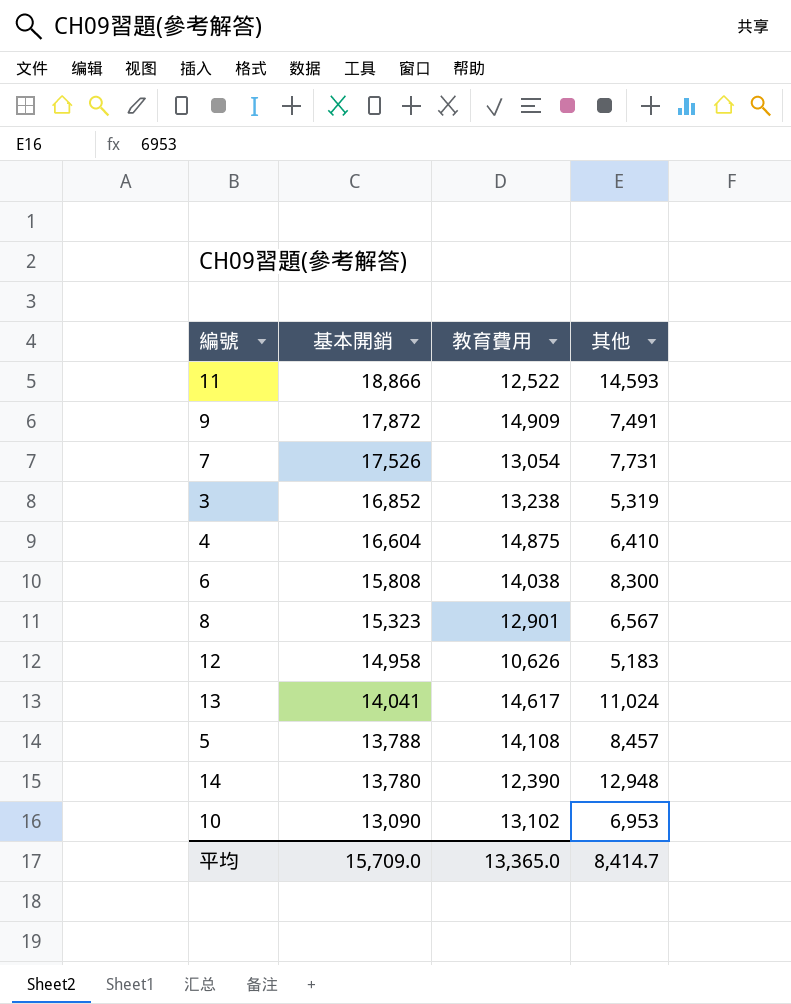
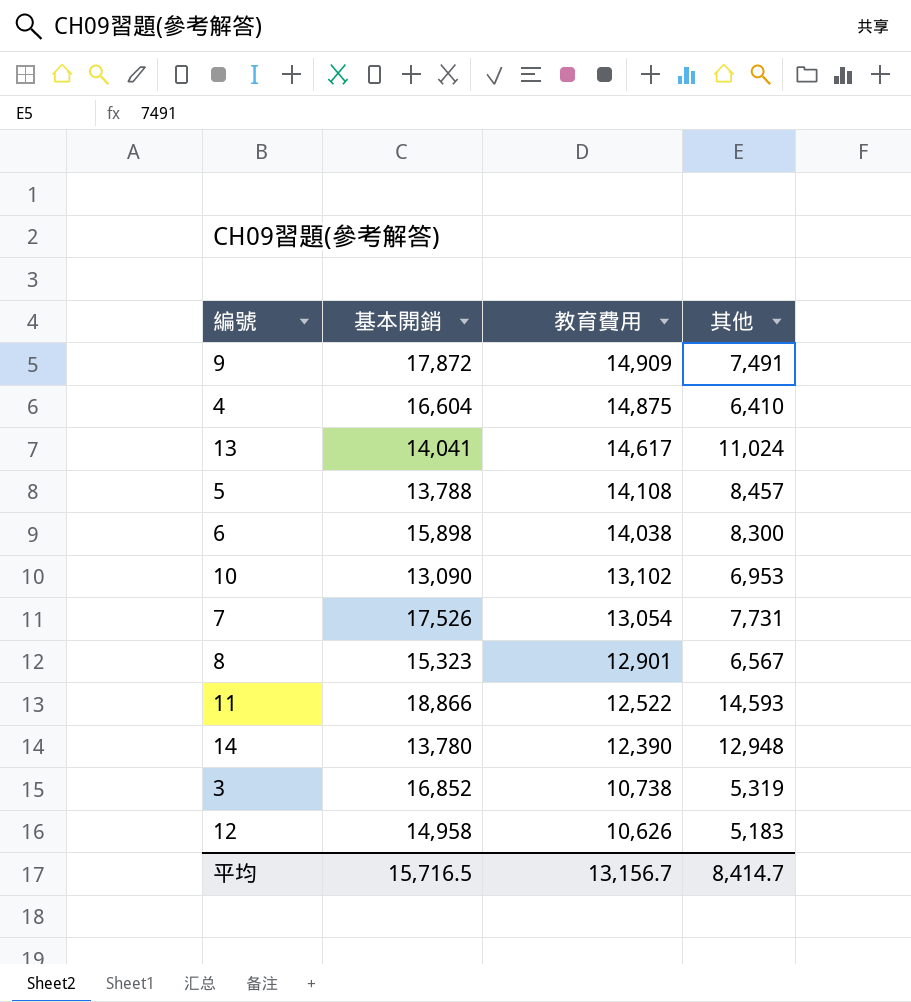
row order: 基本開銷 descending -> 教育費用 descending
6 | 基本開銷: 15,808 -> 15,898
3 | 教育費用: 13,238 -> 10,738
平均 | 基本開銷: 15,709.0 -> 15,716.5
平均 | 教育費用: 13,365.0 -> 13,156.7

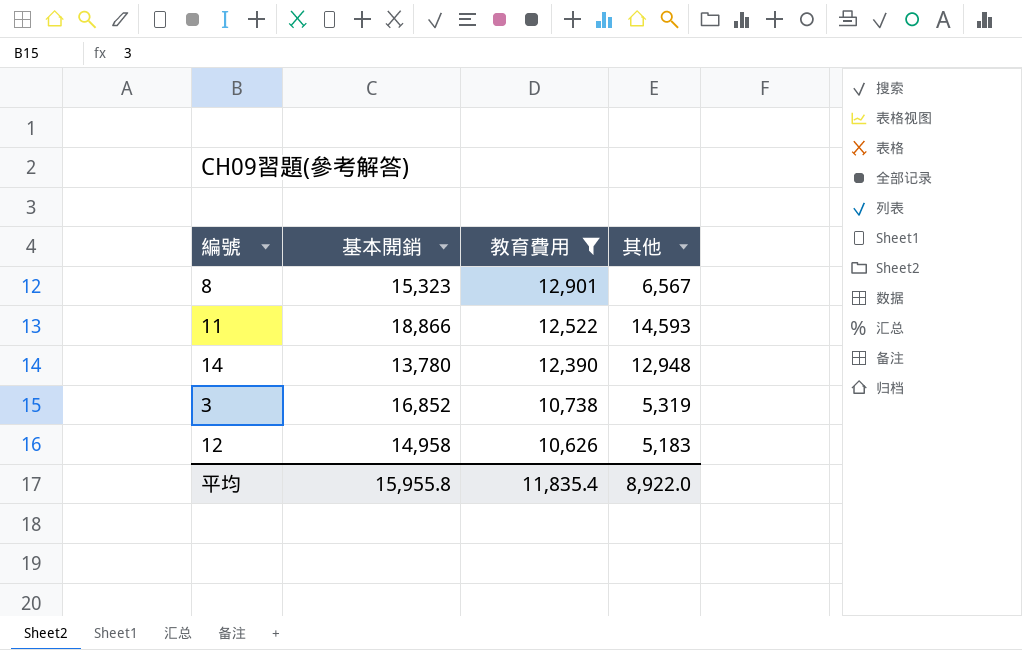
filter: none -> 教育費用 <= 12,901
平均 | 基本開銷: 15,716.5 -> 15,955.8
平均 | 教育費用: 13,156.7 -> 11,835.4
平均 | 其他: 8,414.7 -> 8,922.0

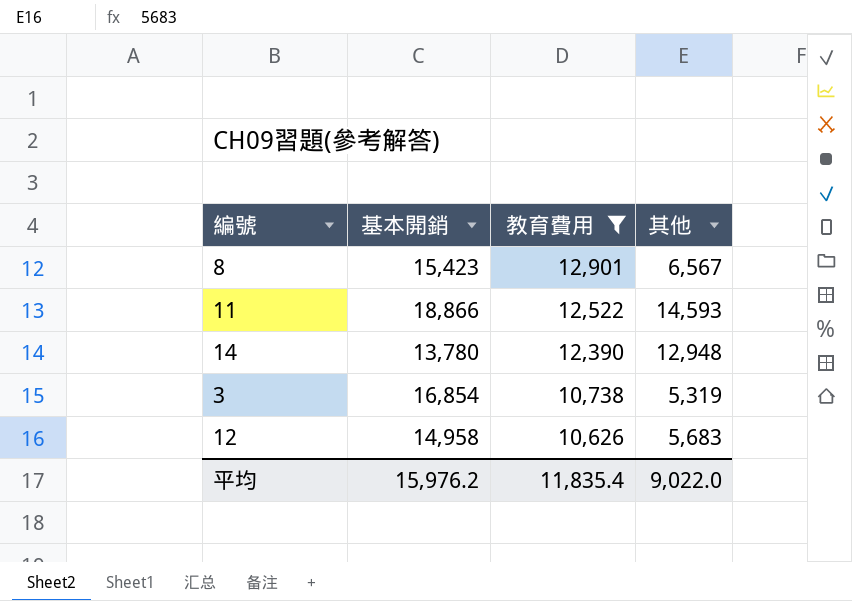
8 | 基本開銷: 15,323 -> 15,423
3 | 基本開銷: 16,852 -> 16,854
12 | 其他: 5,183 -> 5,683
平均 | 基本開銷: 15,955.8 -> 15,976.2
平均 | 其他: 8,922.0 -> 9,022.0

